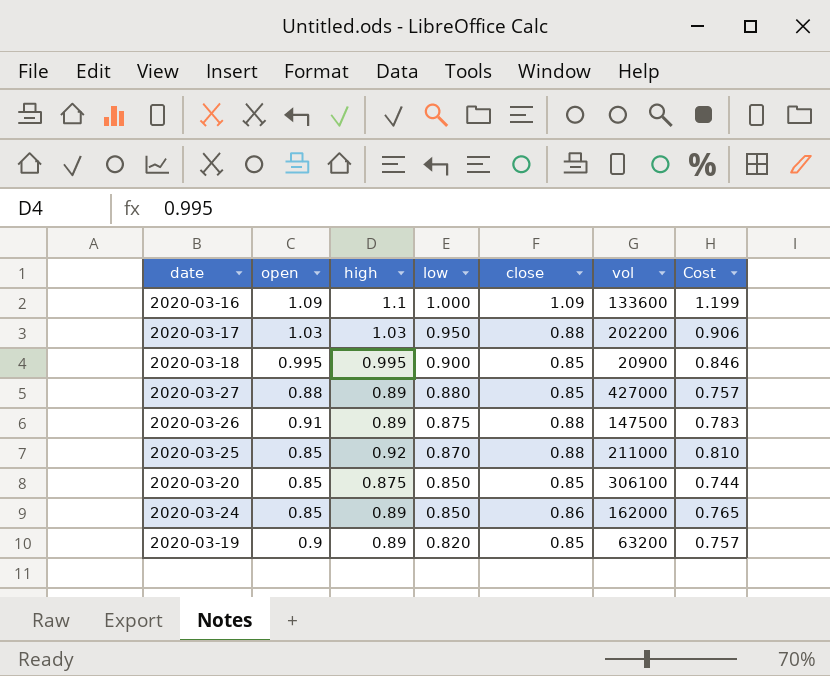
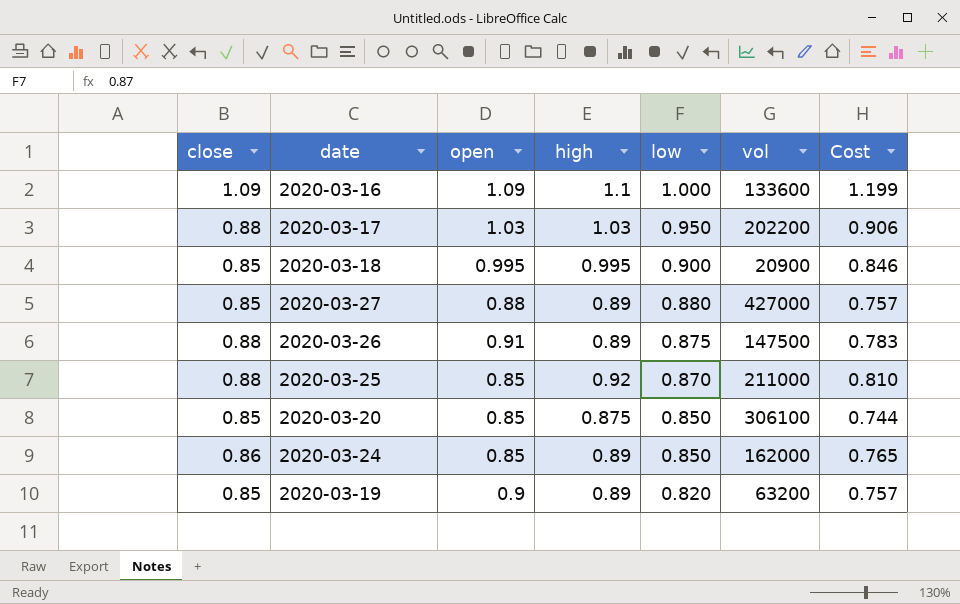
column close | position: 5 -> 1

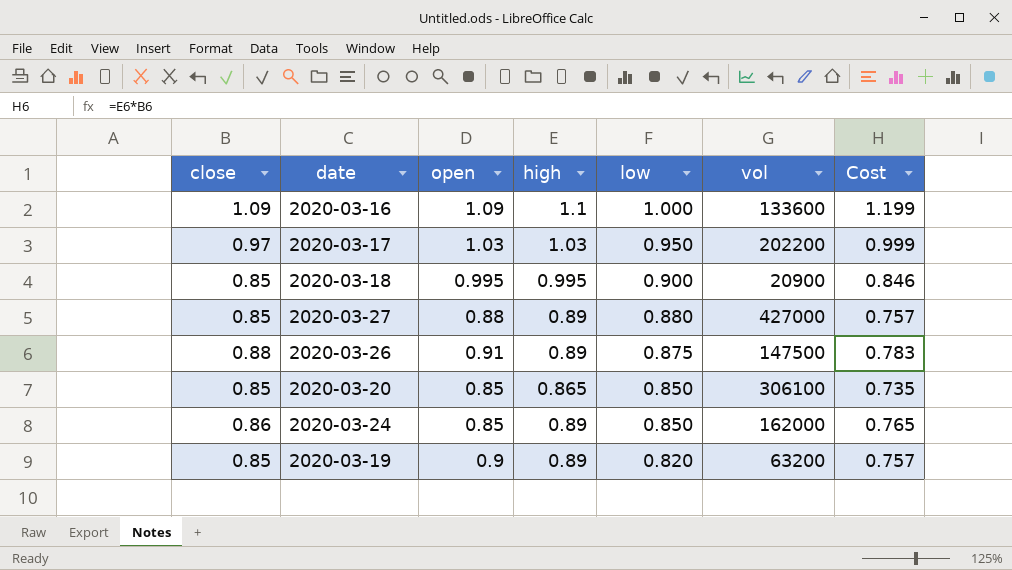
row 2020-03-25: 0.88 | 0.85 | 0.92 | 0.870 | 211000 | 0.810 -> none
2020-03-17 | close: 0.88 -> 0.97
2020-03-17 | Cost: 0.906 -> 0.999
2020-03-20 | high: 0.875 -> 0.865
2020-03-20 | Cost: 0.744 -> 0.735

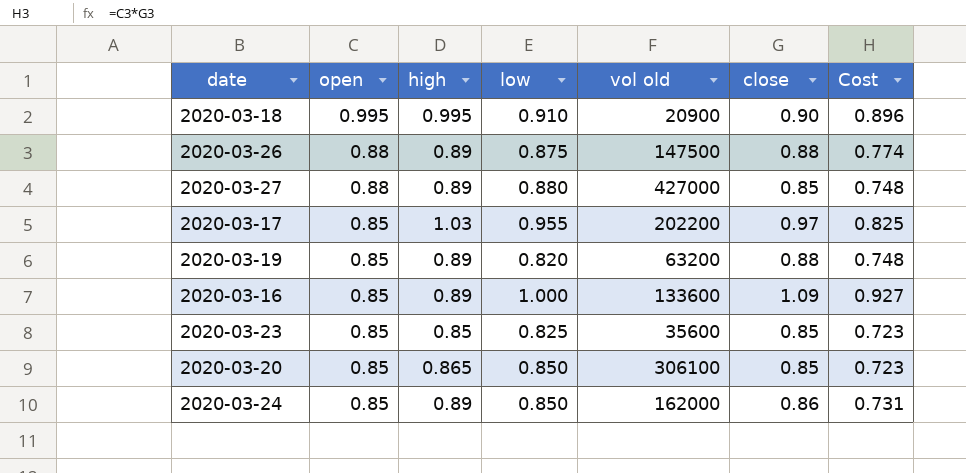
row order: low descending -> open descending
column name: vol -> vol old
column close | position: 1 -> 6
column Cost | formula: [close] * [high] -> [open] * [close]
2020-03-18 | low: 0.900 -> 0.910
2020-03-18 | close: 0.85 -> 0.90
2020-03-26 | open: 0.91 -> 0.88
2020-03-17 | open: 1.03 -> 0.85
2020-03-17 | low: 0.950 -> 0.955
2020-03-19 | open: 0.9 -> 0.85
2020-03-19 | close: 0.85 -> 0.88
2020-03-16 | open: 1.09 -> 0.85
2020-03-16 | high: 1.1 -> 0.89
row 2020-03-23: none -> 0.85 | 0.85 | 0.825 | 35600 | 0.85 | 0.723

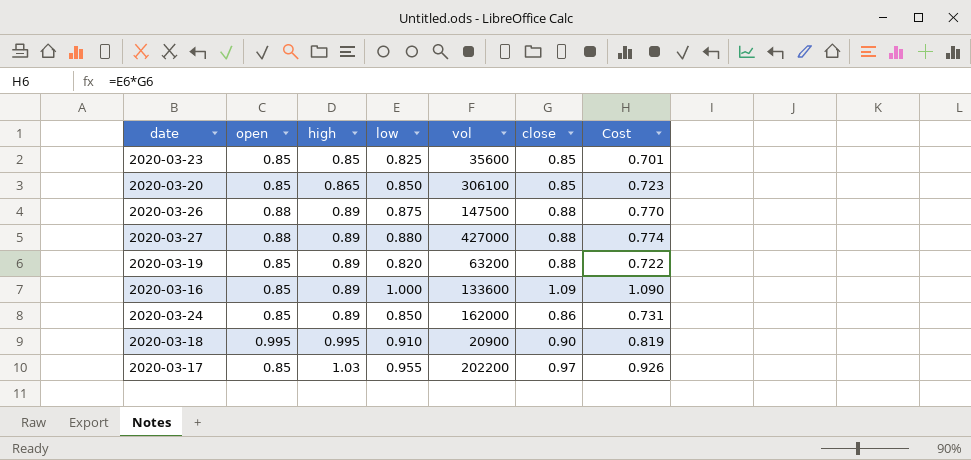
row order: open descending -> high ascending
column name: vol old -> vol
column Cost | formula: [open] * [close] -> [low] * [close]
2020-03-27 | close: 0.85 -> 0.88

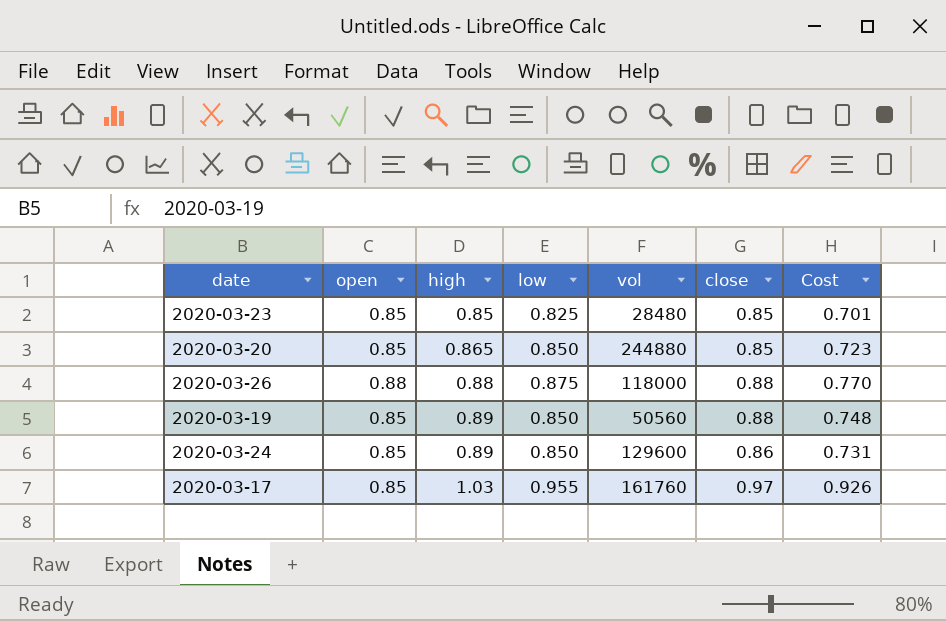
row 2020-03-27: 0.88 | 0.89 | 0.880 | 427000 | 0.88 | 0.774 -> none
row 2020-03-16: 0.85 | 0.89 | 1.000 | 133600 | 1.09 | 1.090 -> none
row 2020-03-18: 0.995 | 0.995 | 0.910 | 20900 | 0.90 | 0.819 -> none
2020-03-23 | vol: 35600 -> 28480
2020-03-20 | vol: 306100 -> 244880
2020-03-26 | high: 0.89 -> 0.88
2020-03-26 | vol: 147500 -> 118000
2020-03-19 | low: 0.820 -> 0.850
2020-03-19 | vol: 63200 -> 50560
2020-03-19 | Cost: 0.722 -> 0.748
2020-03-24 | vol: 162000 -> 129600
2020-03-17 | vol: 202200 -> 161760

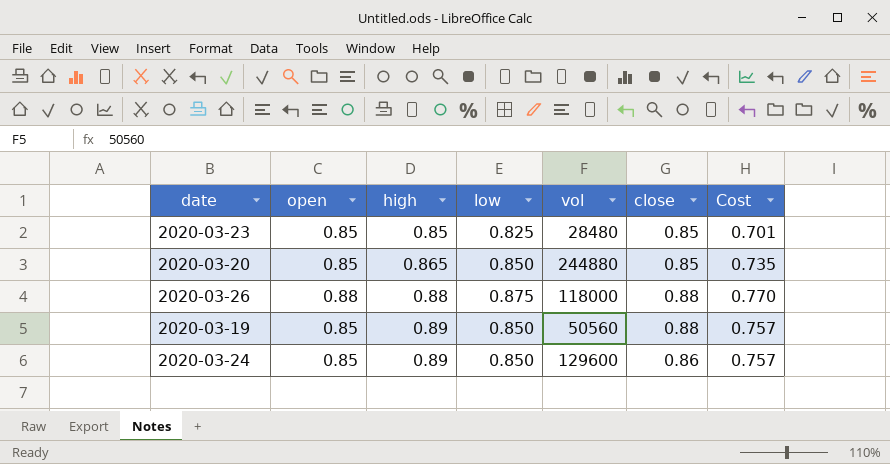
column Cost | formula: [low] * [close] -> [high] * [low]
row 2020-03-17: 0.85 | 1.03 | 0.955 | 161760 | 0.97 | 0.926 -> none

